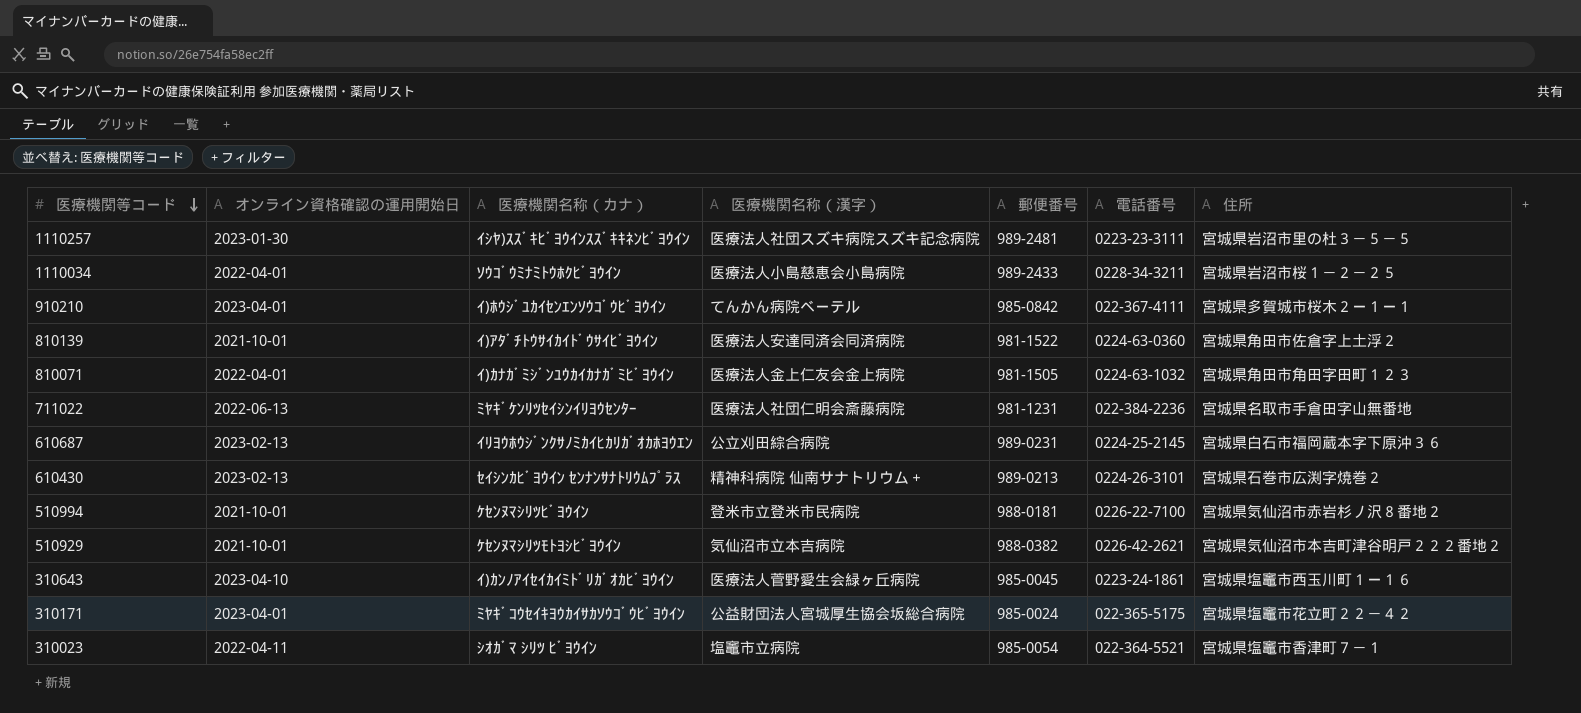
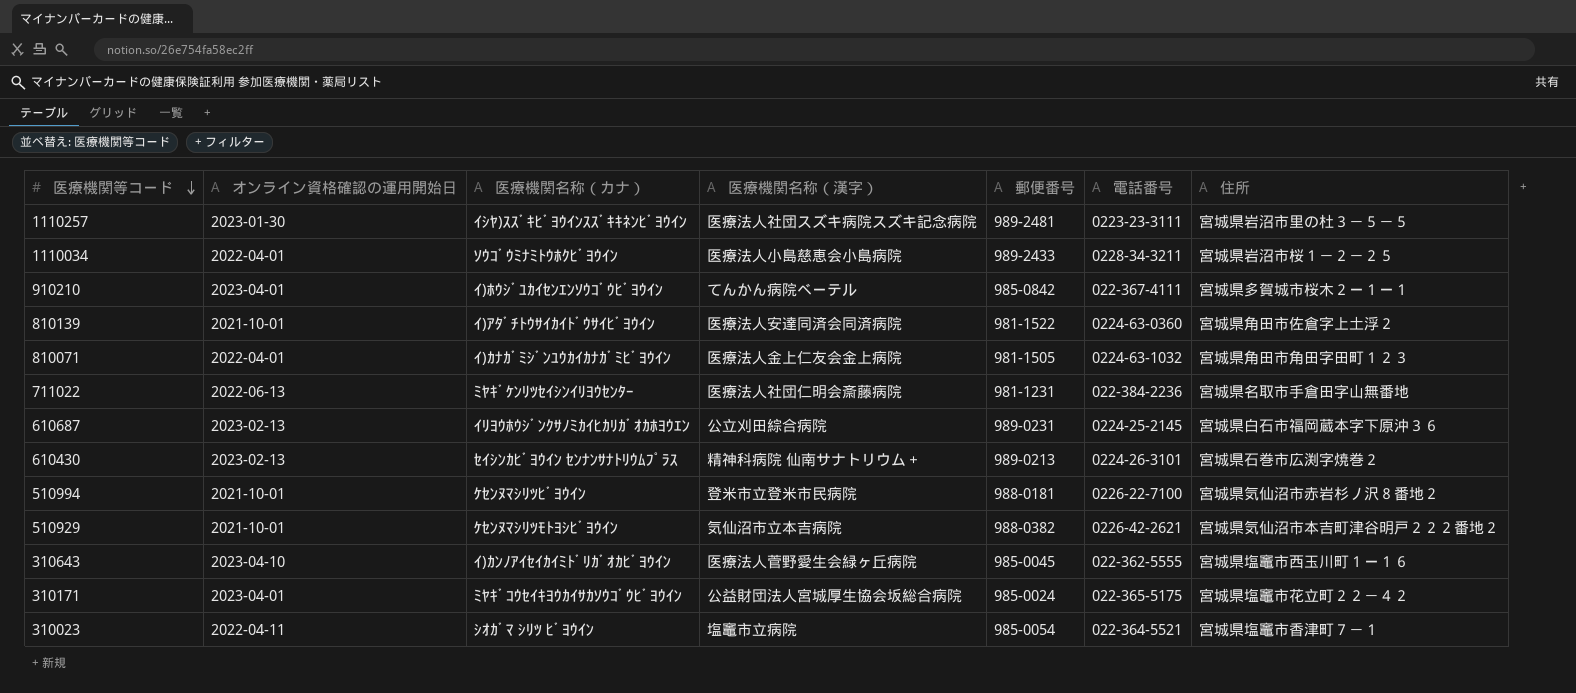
310643 | 電話番号: 0223-24-1861 -> 022-362-5555

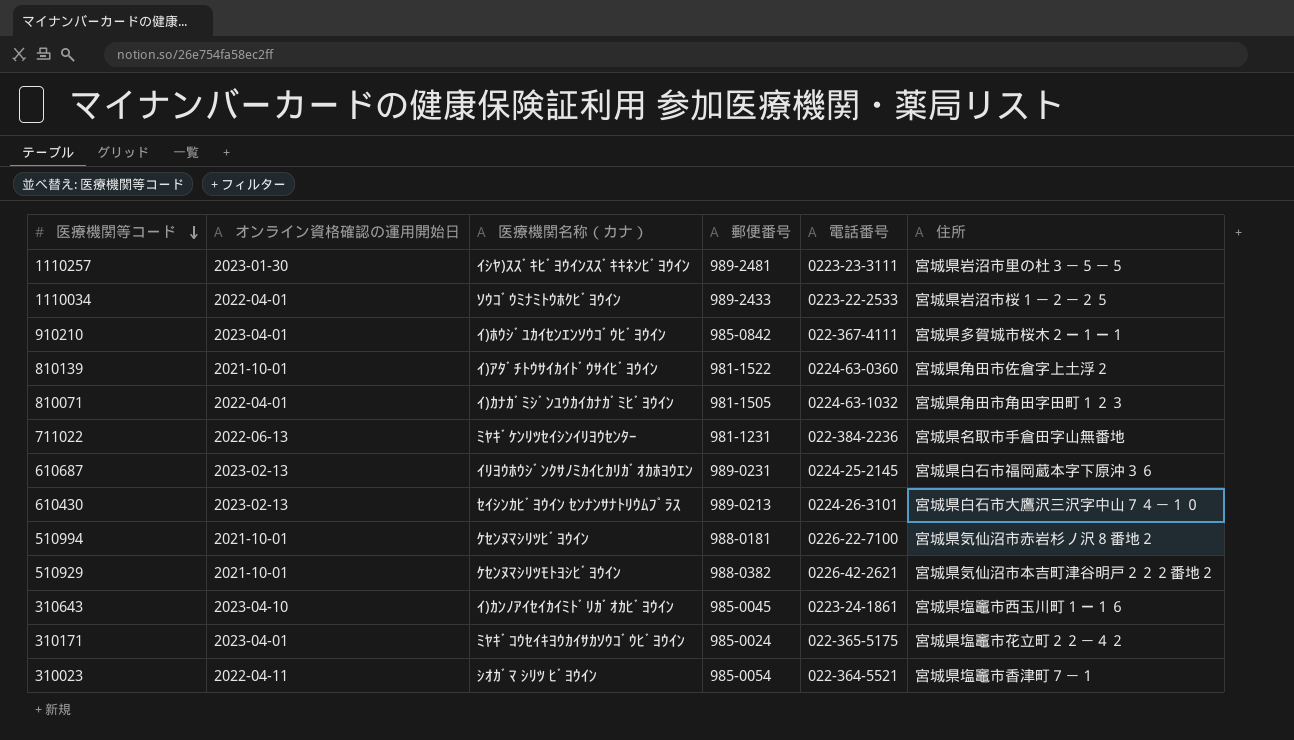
column 医療機関名称（漢字） | position: 4 -> none
1110034 | 電話番号: 0228-34-3211 -> 0223-22-2533
610430 | 住所: 宮城県石巻市広渕字焼巻２ -> 宮城県白石市大鷹沢三沢字中山７４－１０
310643 | 電話番号: 022-362-5555 -> 0223-24-1861

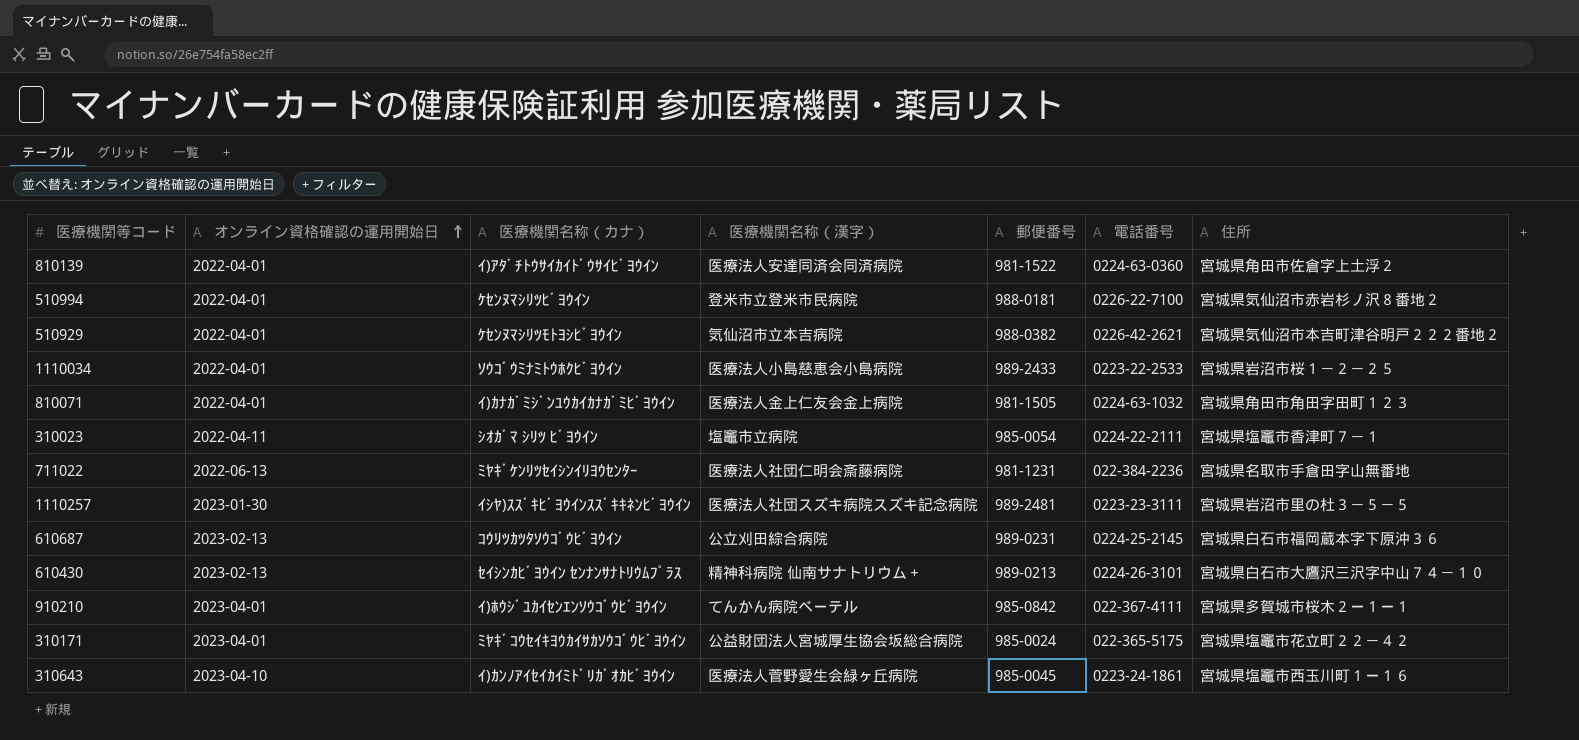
row order: 医療機関等コード descending -> オンライン資格確認の運用開始日 ascending
column 医療機関名称（漢字） | position: none -> 4
810139 | オンライン資格確認の運用開始日: 2021-10-01 -> 2022-04-01
510994 | オンライン資格確認の運用開始日: 2021-10-01 -> 2022-04-01
510929 | オンライン資格確認の運用開始日: 2021-10-01 -> 2022-04-01
310023 | 電話番号: 022-364-5521 -> 0224-22-2111
610687 | 医療機関名称（カナ）: ｲﾘﾖｳﾎｳｼﾞﾝｸｻﾉﾐｶｲﾋｶﾘｶﾞｵｶﾎﾖｳｴﾝ -> ｺｳﾘﾂｶﾂﾀｿｳｺﾞｳﾋﾞﾖｳｲﾝ

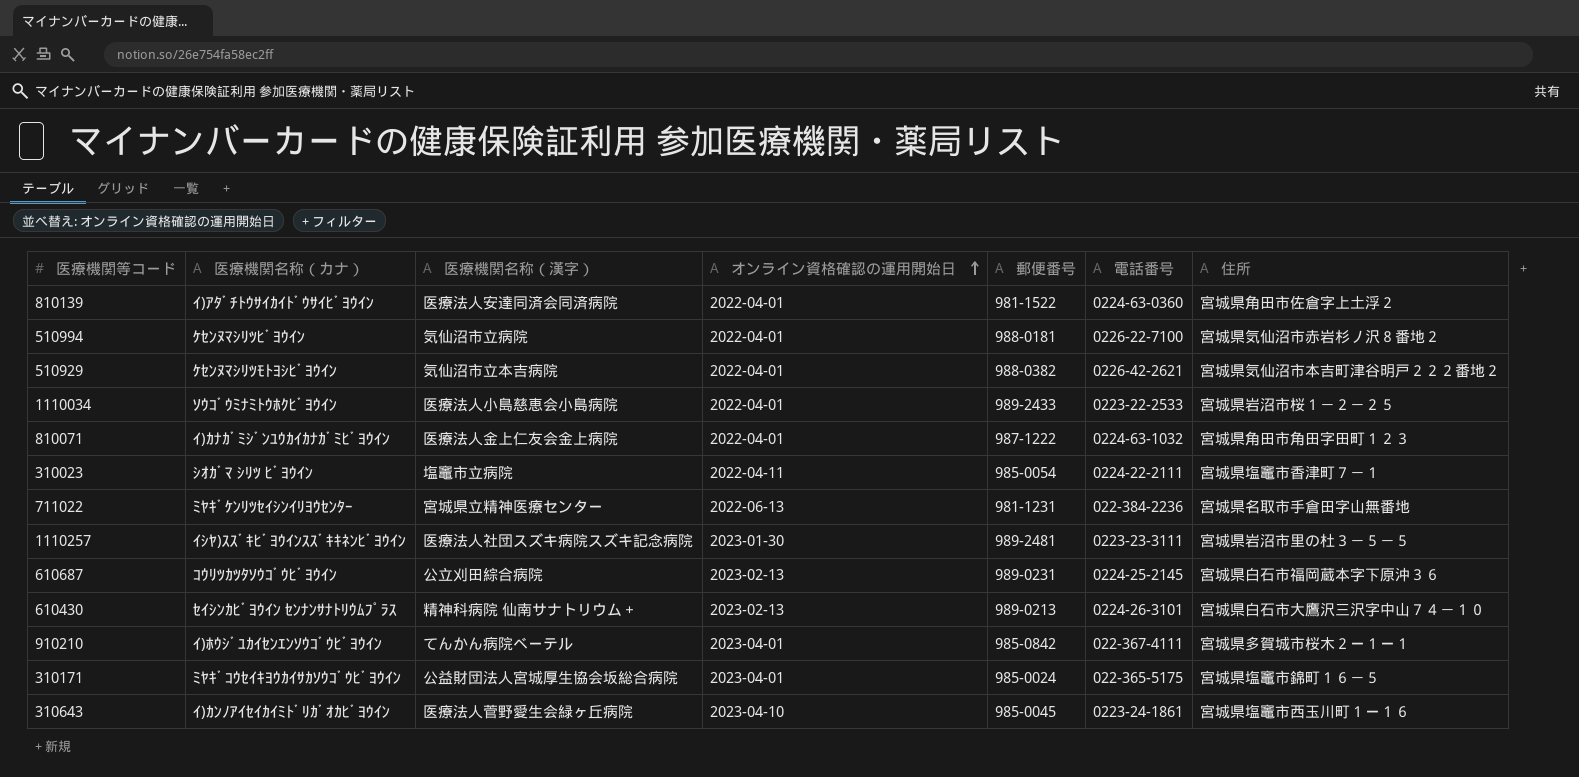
column オンライン資格確認の運用開始日 | position: 2 -> 4
510994 | 医療機関名称（漢字）: 登米市立登米市民病院 -> 気仙沼市立病院
810071 | 郵便番号: 981-1505 -> 987-1222
711022 | 医療機関名称（漢字）: 医療法人社団仁明会斎藤病院 -> 宮城県立精神医療センター
310171 | 住所: 宮城県塩竈市花立町２２－４２ -> 宮城県塩竈市錦町１６－５

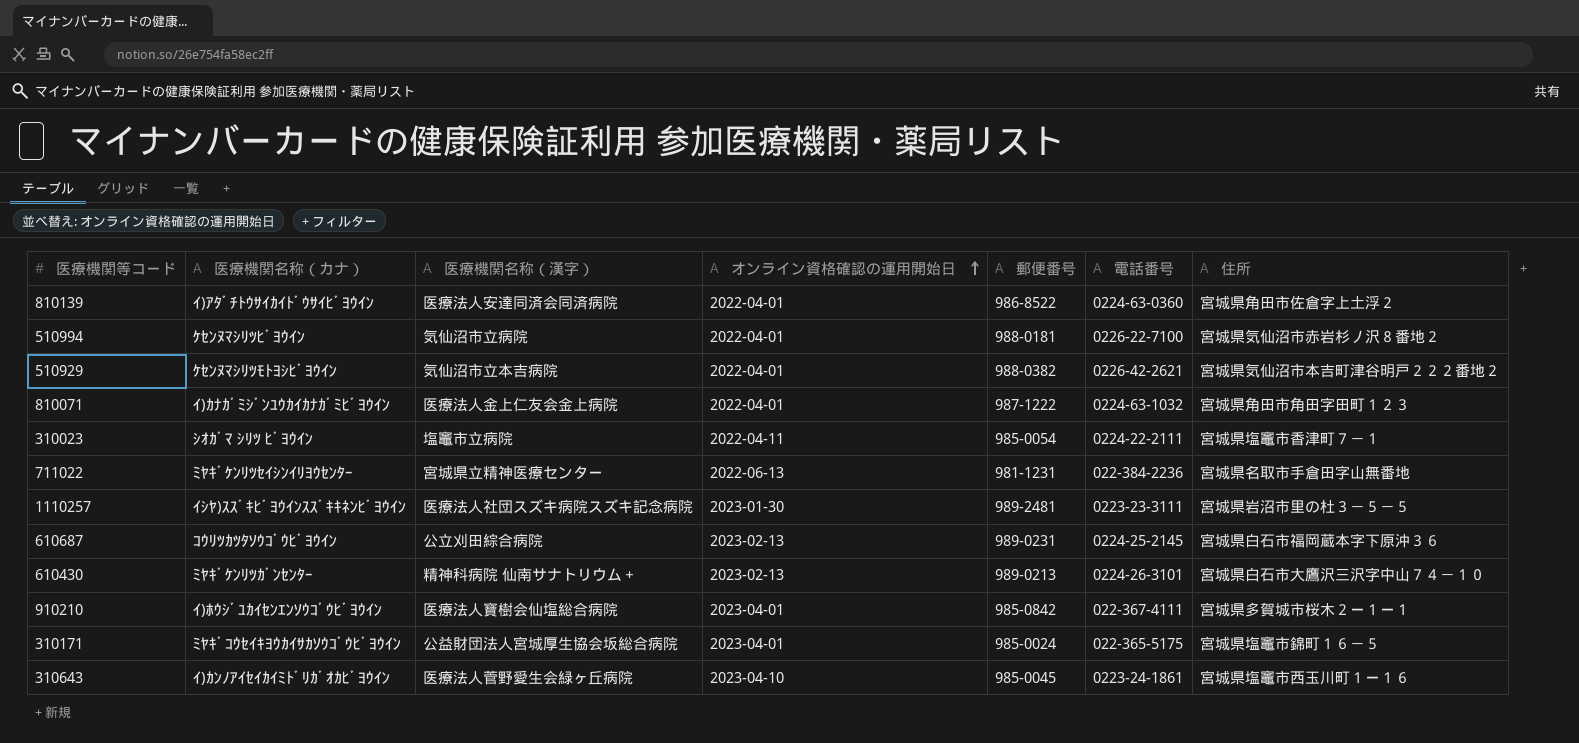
row 1110034: ｿｳｺﾞｳﾐﾅﾐﾄｳﾎｸﾋﾞﾖｳｲﾝ | 医療法人小島慈恵会小島病院 | 2022-04-01 | 989-2433 | 0223-22-2533 | 宮城県岩沼市桜１－２－２５ -> none
810139 | 郵便番号: 981-1522 -> 986-8522
610430 | 医療機関名称（カナ）: ｾｲｼﾝｶﾋﾞﾖｳｲﾝ ｾﾝﾅﾝｻﾅﾄﾘｳﾑﾌﾟﾗｽ -> ﾐﾔｷﾞｹﾝﾘﾂｶﾞﾝｾﾝﾀｰ
910210 | 医療機関名称（漢字）: てんかん病院ベーテル -> 医療法人寶樹会仙塩総合病院

